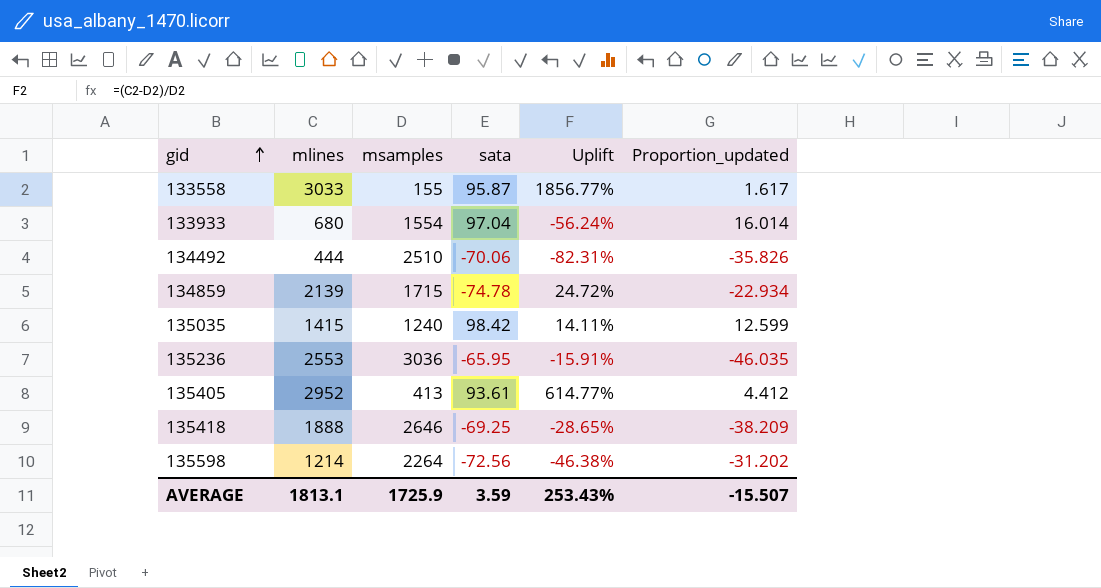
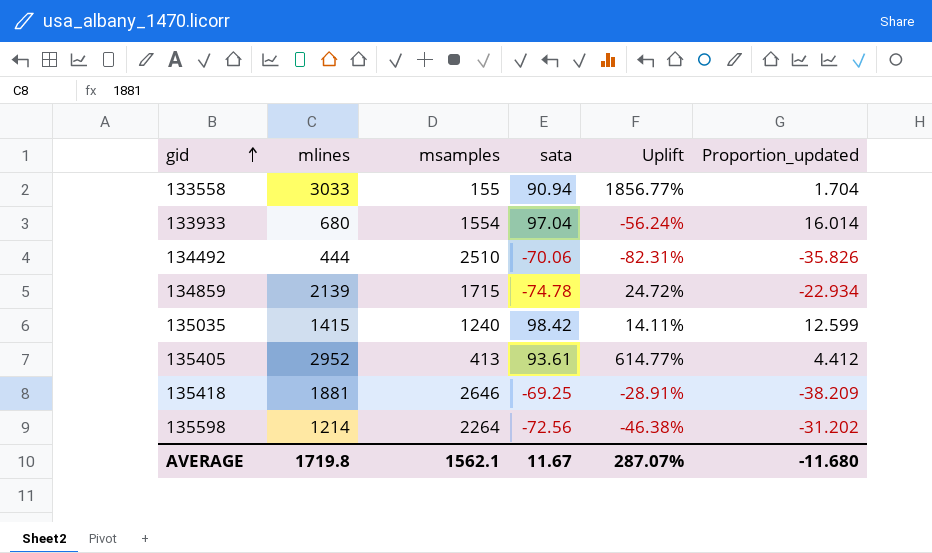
row 135236: 2553 | 3036 | -65.95 | -15.91% | -46.035 -> none
133558 | sata: 95.87 -> 90.94
133558 | Proportion_updated: 1.617 -> 1.704
135418 | mlines: 1888 -> 1881
135418 | Uplift: -28.65% -> -28.91%
AVERAGE | mlines: 1813.1 -> 1719.8
AVERAGE | msamples: 1725.9 -> 1562.1
AVERAGE | sata: 3.59 -> 11.67
AVERAGE | Uplift: 253.43% -> 287.07%
AVERAGE | Proportion_updated: -15.507 -> -11.680

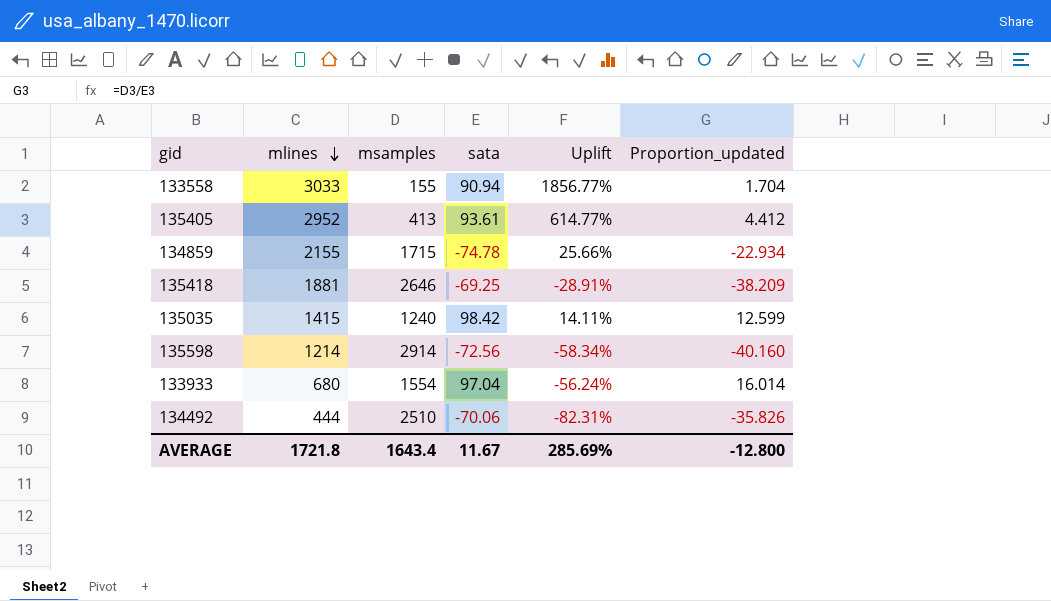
row order: gid ascending -> mlines descending
134859 | mlines: 2139 -> 2155
134859 | Uplift: 24.72% -> 25.66%
135598 | msamples: 2264 -> 2914
135598 | Uplift: -46.38% -> -58.34%
135598 | Proportion_updated: -31.202 -> -40.160
AVERAGE | mlines: 1719.8 -> 1721.8
AVERAGE | msamples: 1562.1 -> 1643.4
AVERAGE | Uplift: 287.07% -> 285.69%
AVERAGE | Proportion_updated: -11.680 -> -12.800

